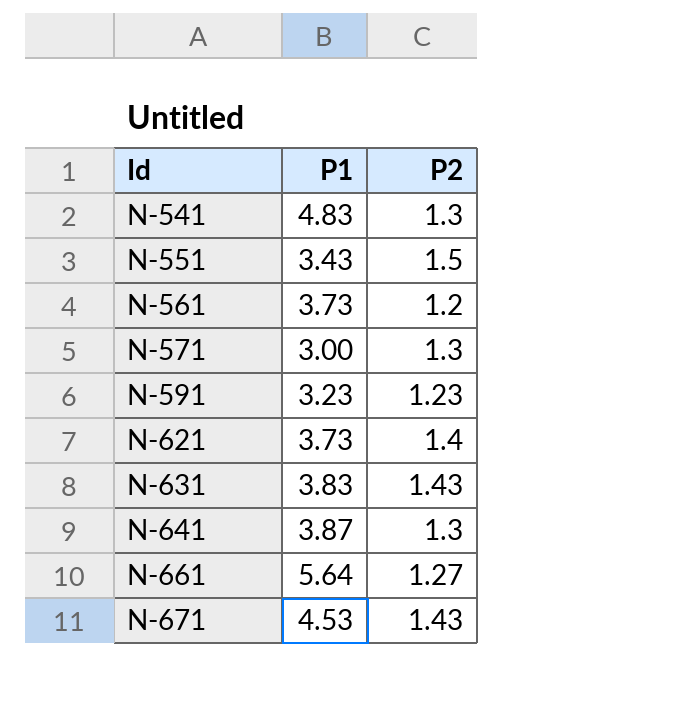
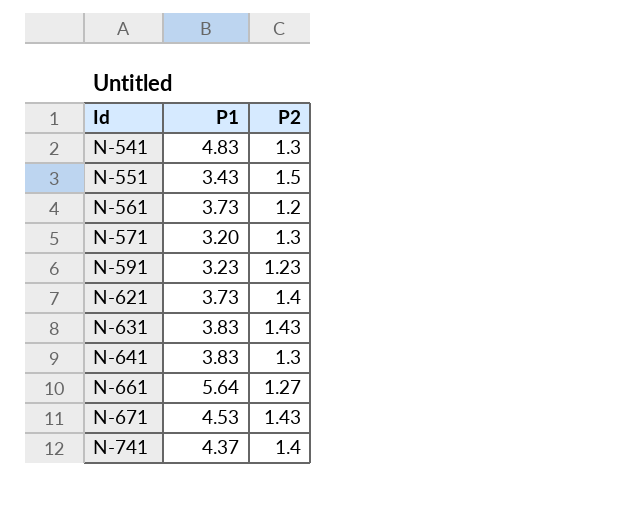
N-571 | P1: 3.00 -> 3.20
N-641 | P1: 3.87 -> 3.83
row N-741: none -> 4.37 | 1.4

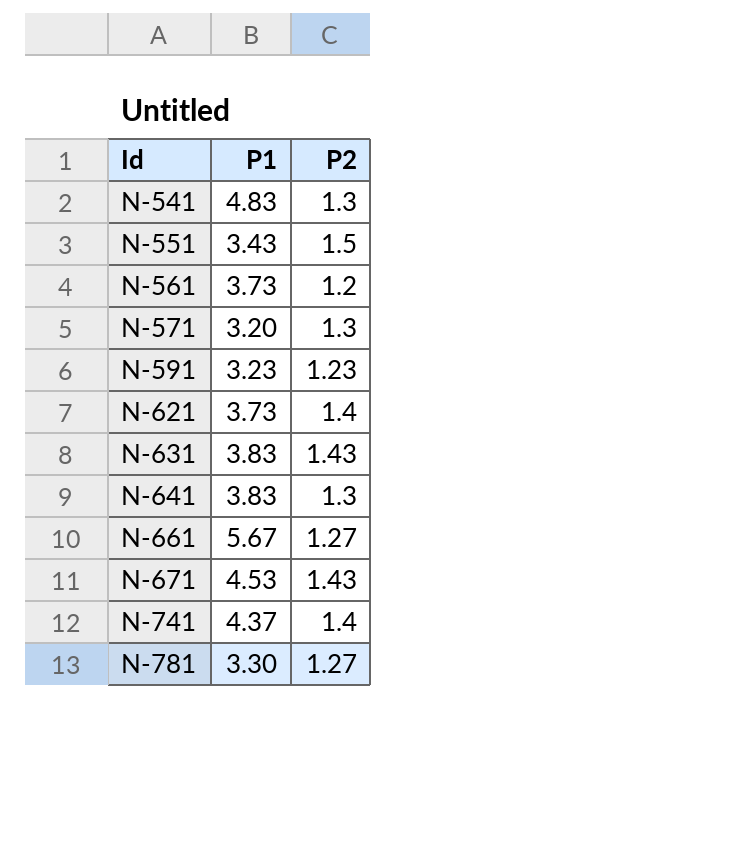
N-661 | P1: 5.64 -> 5.67
row N-781: none -> 3.30 | 1.27

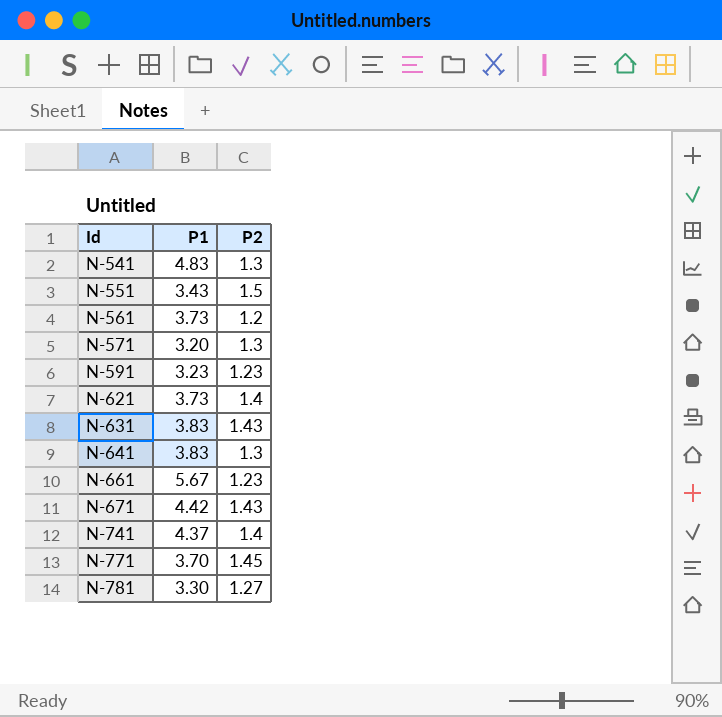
N-661 | P2: 1.27 -> 1.23
N-671 | P1: 4.53 -> 4.42
row N-771: none -> 3.70 | 1.45

